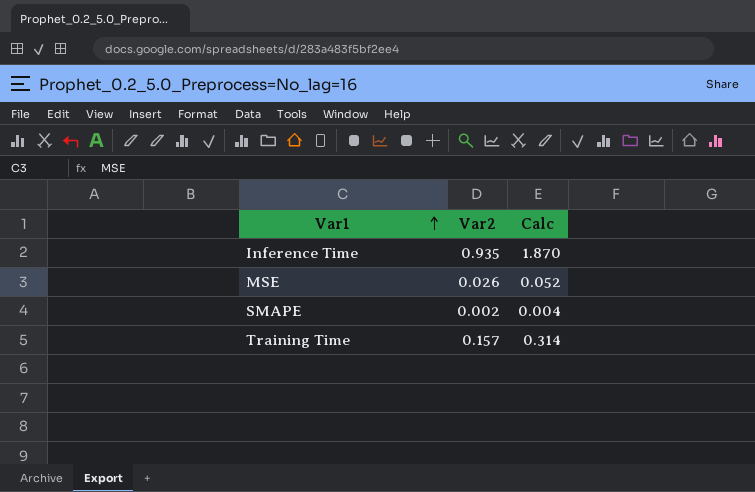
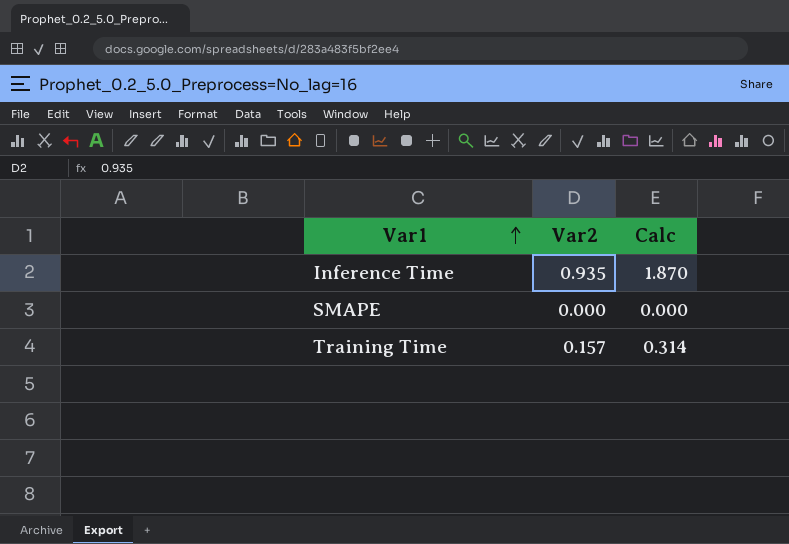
row MSE: 0.026 | 0.052 -> none
SMAPE | Var2: 0.002 -> 0.000
SMAPE | Calc: 0.004 -> 0.000

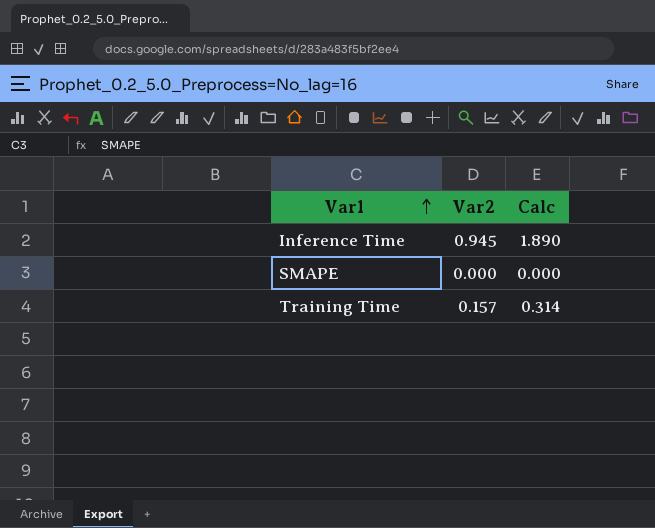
Inference Time | Var2: 0.935 -> 0.945
Inference Time | Calc: 1.870 -> 1.890

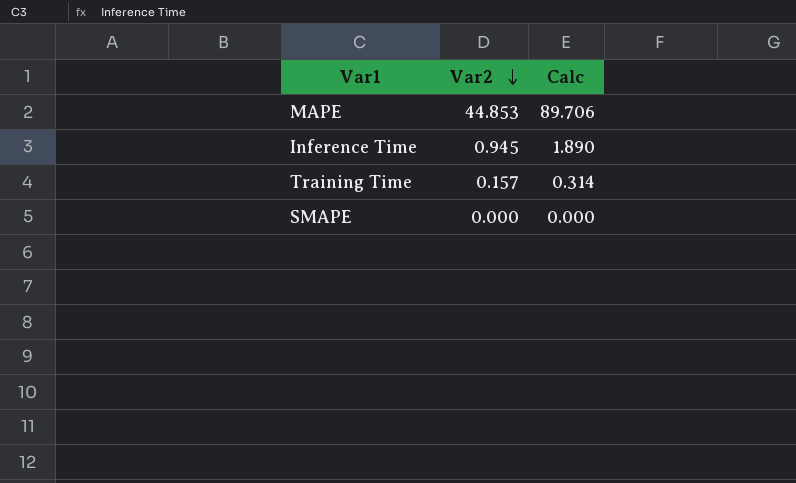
row order: Var1 ascending -> Var2 descending
row MAPE: none -> 44.853 | 89.706

